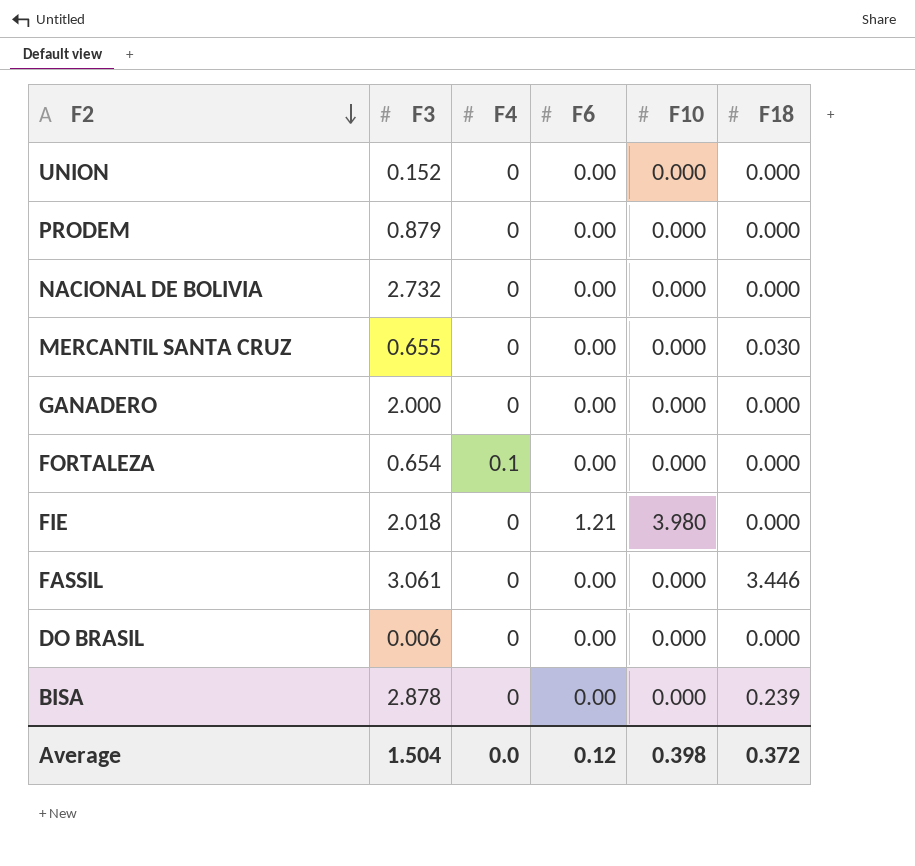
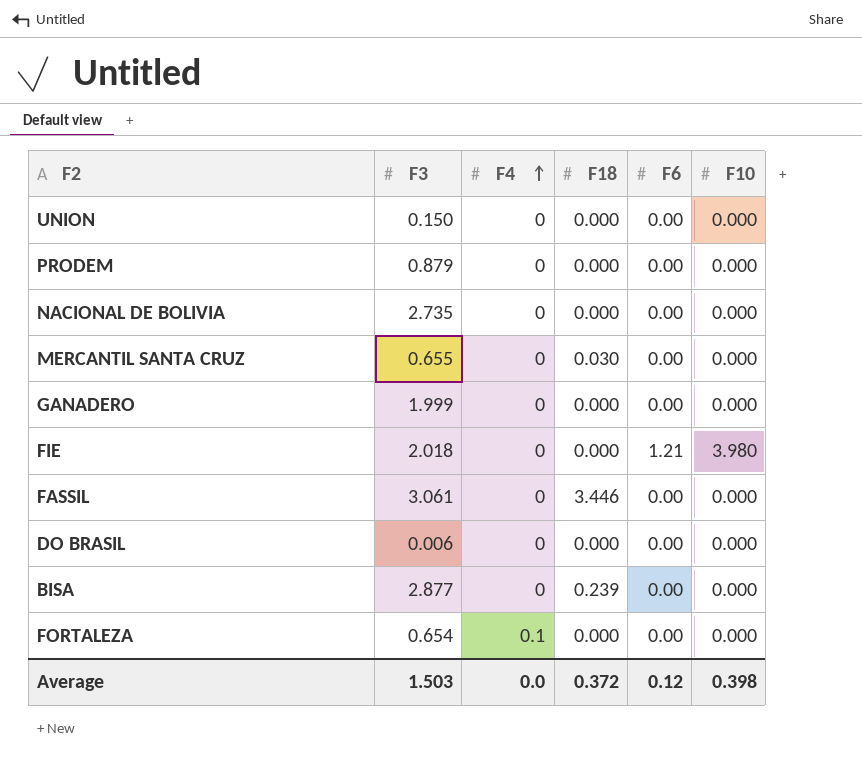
row order: F2 descending -> F4 ascending
column F18 | position: 6 -> 4
UNION | F3: 0.152 -> 0.150
NACIONAL DE BOLIVIA | F3: 2.732 -> 2.735
GANADERO | F3: 2.000 -> 1.999
BISA | F3: 2.878 -> 2.877
Average | F3: 1.504 -> 1.503

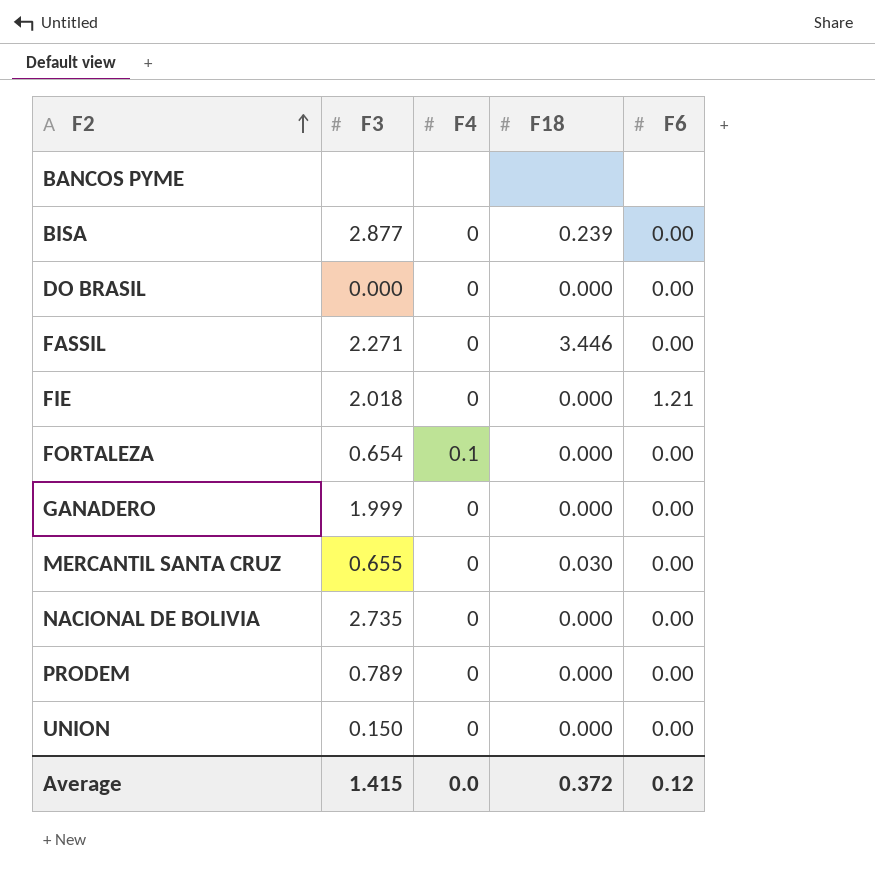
row order: F4 ascending -> F2 ascending
column F10 | position: 6 -> none
row BANCOS PYME: none -> none | none | none | none
DO BRASIL | F3: 0.006 -> 0.000
FASSIL | F3: 3.061 -> 2.271
PRODEM | F3: 0.879 -> 0.789
Average | F3: 1.503 -> 1.415

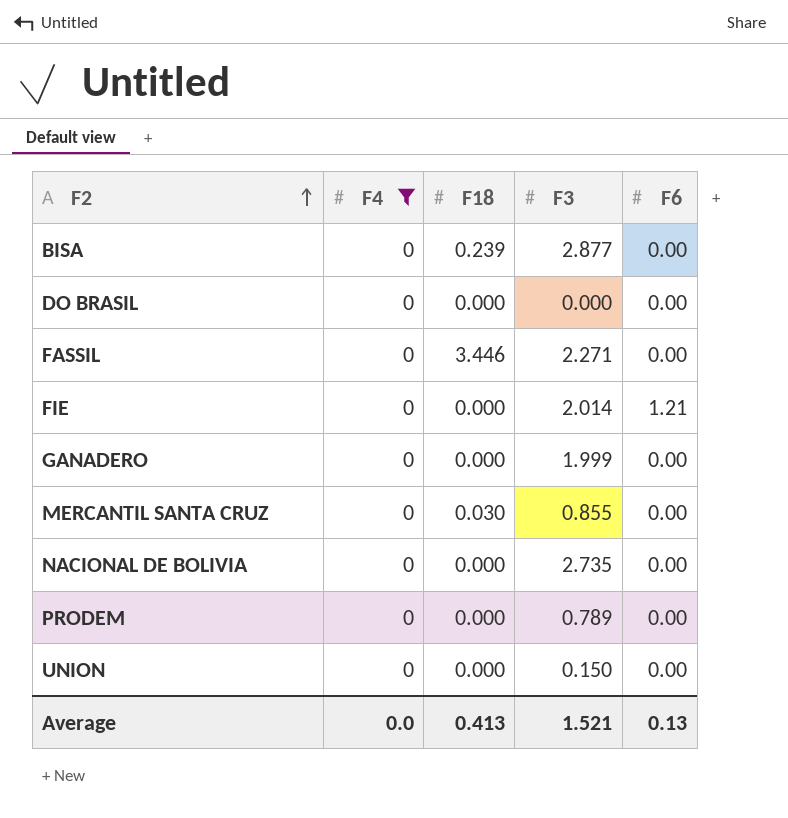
filter: none -> F4 = 0
column F3 | position: 2 -> 4
FIE | F3: 2.018 -> 2.014
MERCANTIL SANTA CRUZ | F3: 0.655 -> 0.855
Average | F18: 0.372 -> 0.413
Average | F3: 1.415 -> 1.521
Average | F6: 0.12 -> 0.13

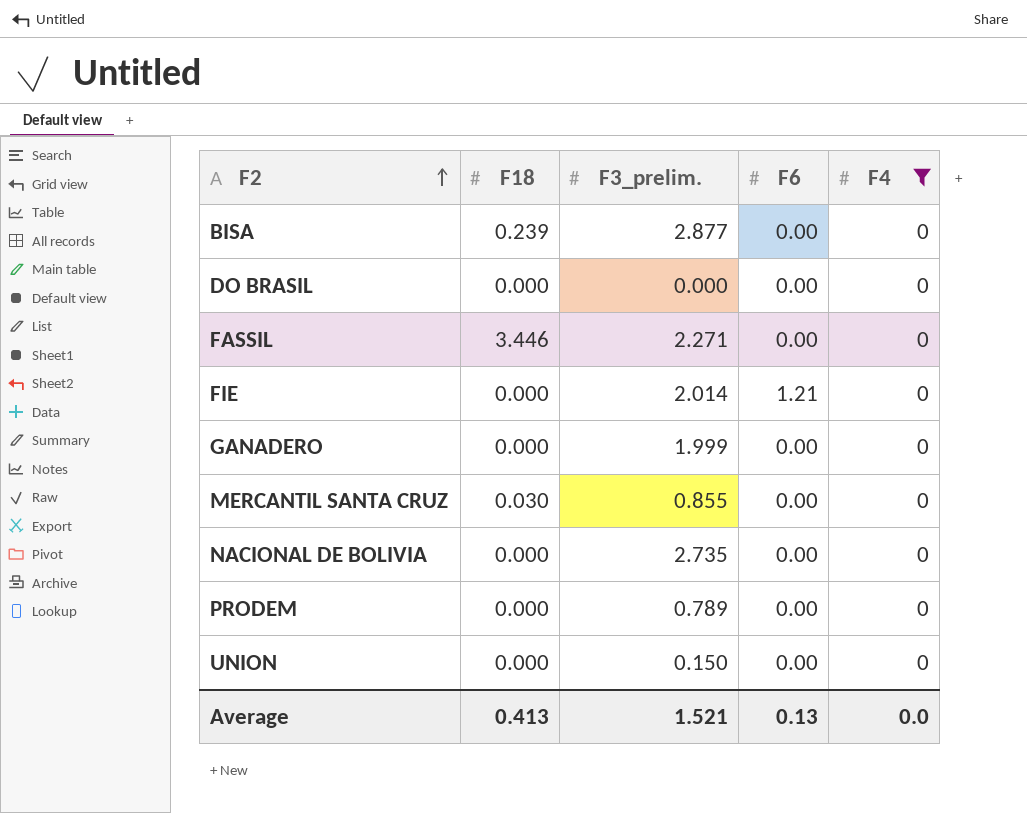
column name: F3 -> F3_prelim.
column F4 | position: 2 -> 5

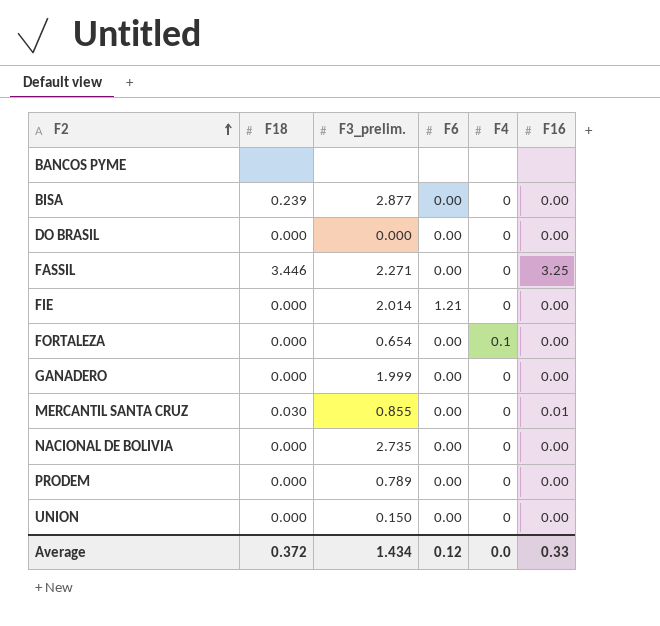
filter: F4 = 0 -> none
column F16 | position: none -> 6
Average | F18: 0.413 -> 0.372
Average | F3_prelim.: 1.521 -> 1.434
Average | F6: 0.13 -> 0.12

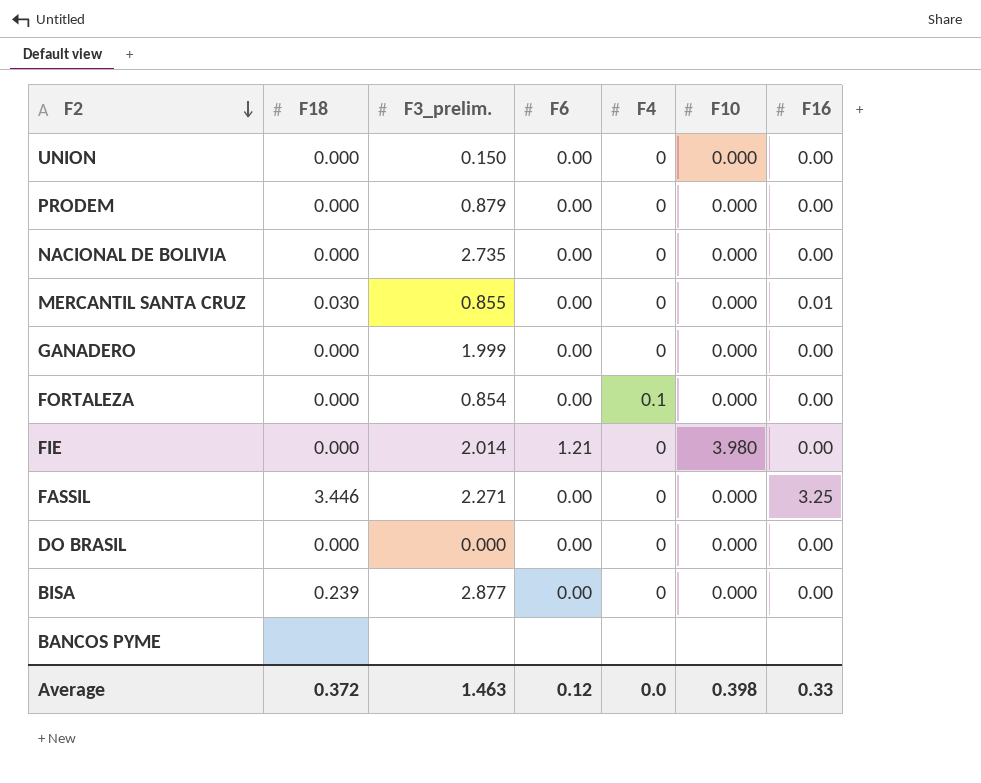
row order: F2 ascending -> F2 descending
column F10 | position: none -> 6
PRODEM | F3_prelim.: 0.789 -> 0.879
FORTALEZA | F3_prelim.: 0.654 -> 0.854
Average | F3_prelim.: 1.434 -> 1.463

